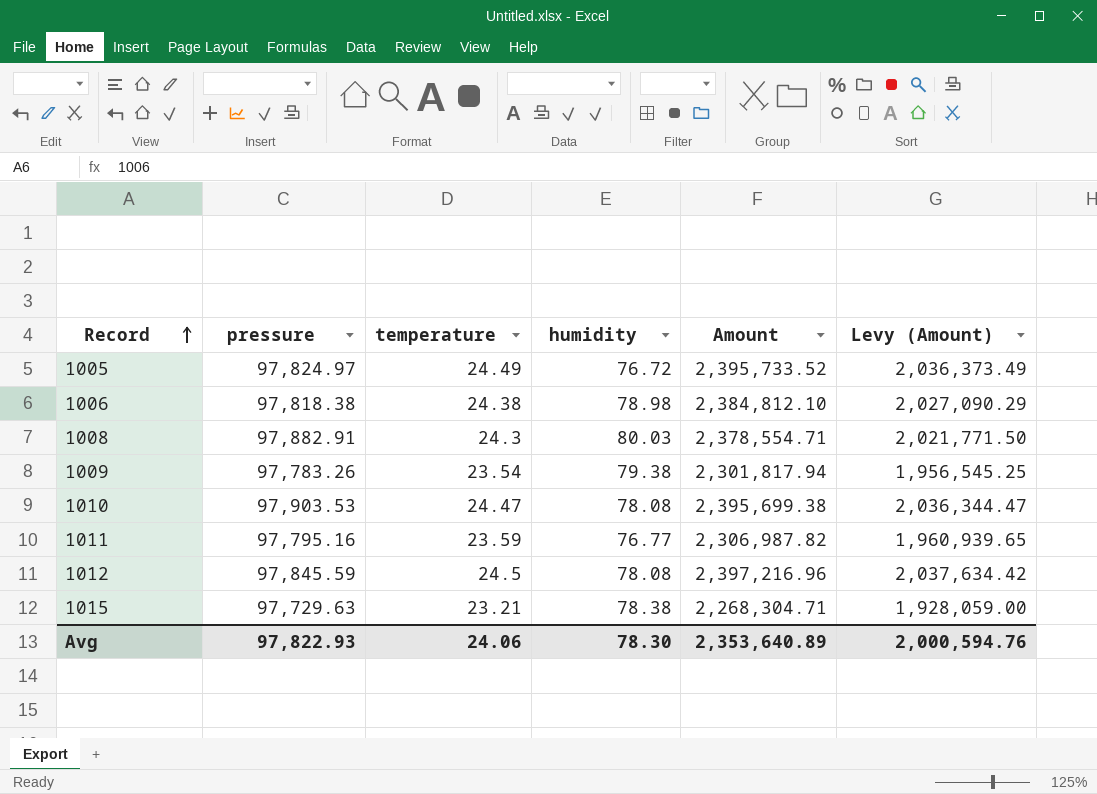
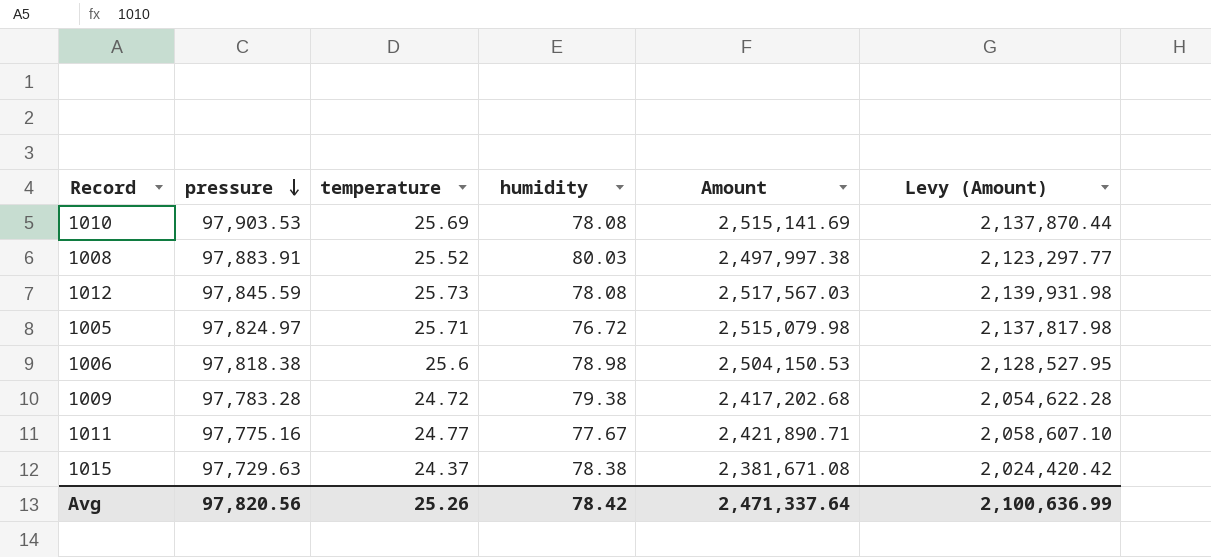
row order: Record ascending -> pressure descending
1010 | temperature: 24.47 -> 25.69
1010 | Amount: 2,395,699.38 -> 2,515,141.69
1010 | Levy (Amount): 2,036,344.47 -> 2,137,870.44
1008 | pressure: 97,882.91 -> 97,883.91
1008 | temperature: 24.3 -> 25.52
1008 | Amount: 2,378,554.71 -> 2,497,997.38
1008 | Levy (Amount): 2,021,771.50 -> 2,123,297.77
1012 | temperature: 24.5 -> 25.73
1012 | Amount: 2,397,216.96 -> 2,517,567.03
1012 | Levy (Amount): 2,037,634.42 -> 2,139,931.98
1005 | temperature: 24.49 -> 25.71
1005 | Amount: 2,395,733.52 -> 2,515,079.98
1005 | Levy (Amount): 2,036,373.49 -> 2,137,817.98
1006 | temperature: 24.38 -> 25.6
1006 | Amount: 2,384,812.10 -> 2,504,150.53
1006 | Levy (Amount): 2,027,090.29 -> 2,128,527.95
1009 | pressure: 97,783.26 -> 97,783.28
1009 | temperature: 23.54 -> 24.72
1009 | Amount: 2,301,817.94 -> 2,417,202.68
1009 | Levy (Amount): 1,956,545.25 -> 2,054,622.28
1011 | pressure: 97,795.16 -> 97,775.16
1011 | temperature: 23.59 -> 24.77
1011 | humidity: 76.77 -> 77.67
1011 | Amount: 2,306,987.82 -> 2,421,890.71
1011 | Levy (Amount): 1,960,939.65 -> 2,058,607.10
1015 | temperature: 23.21 -> 24.37
1015 | Amount: 2,268,304.71 -> 2,381,671.08
1015 | Levy (Amount): 1,928,059.00 -> 2,024,420.42
Avg | pressure: 97,822.93 -> 97,820.56
Avg | temperature: 24.06 -> 25.26
Avg | humidity: 78.30 -> 78.42
Avg | Amount: 2,353,640.89 -> 2,471,337.64
Avg | Levy (Amount): 2,000,594.76 -> 2,100,636.99

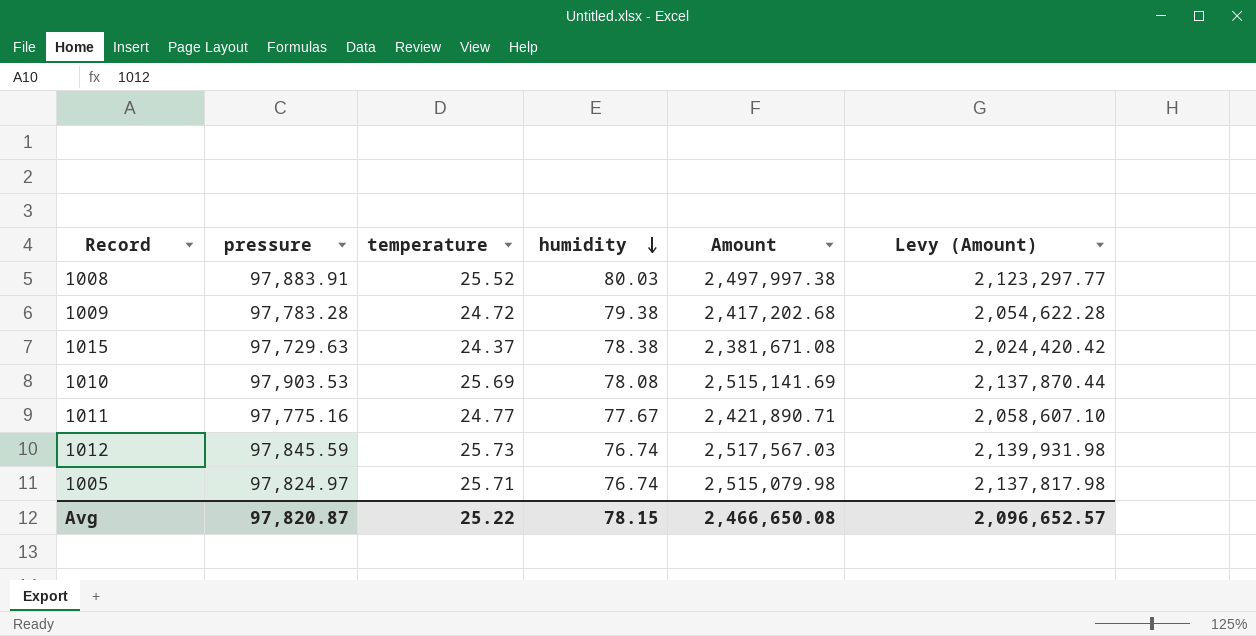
row order: pressure descending -> humidity descending
row 1006: 97,818.38 | 25.6 | 78.98 | 2,504,150.53 | 2,128,527.95 -> none
1012 | humidity: 78.08 -> 76.74
1005 | humidity: 76.72 -> 76.74
Avg | pressure: 97,820.56 -> 97,820.87
Avg | temperature: 25.26 -> 25.22
Avg | humidity: 78.42 -> 78.15
Avg | Amount: 2,471,337.64 -> 2,466,650.08
Avg | Levy (Amount): 2,100,636.99 -> 2,096,652.57

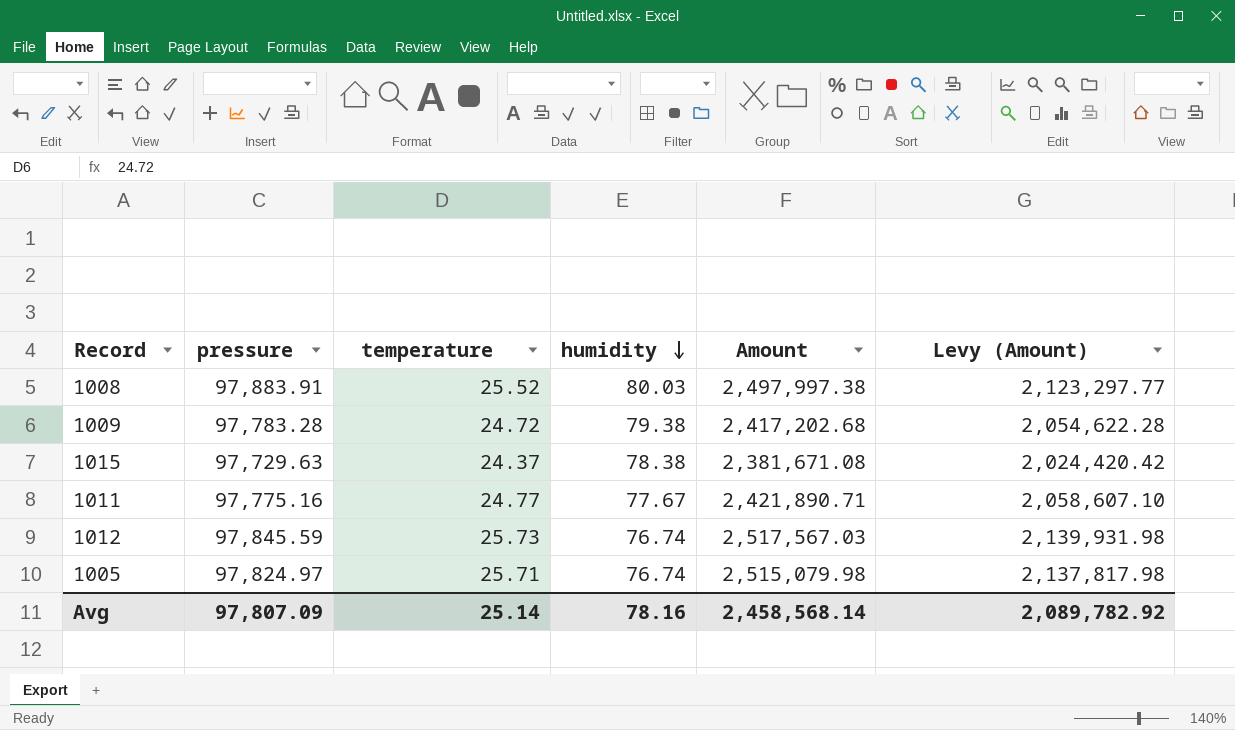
row 1010: 97,903.53 | 25.69 | 78.08 | 2,515,141.69 | 2,137,870.44 -> none
Avg | pressure: 97,820.87 -> 97,807.09
Avg | temperature: 25.22 -> 25.14
Avg | humidity: 78.15 -> 78.16
Avg | Amount: 2,466,650.08 -> 2,458,568.14
Avg | Levy (Amount): 2,096,652.57 -> 2,089,782.92

